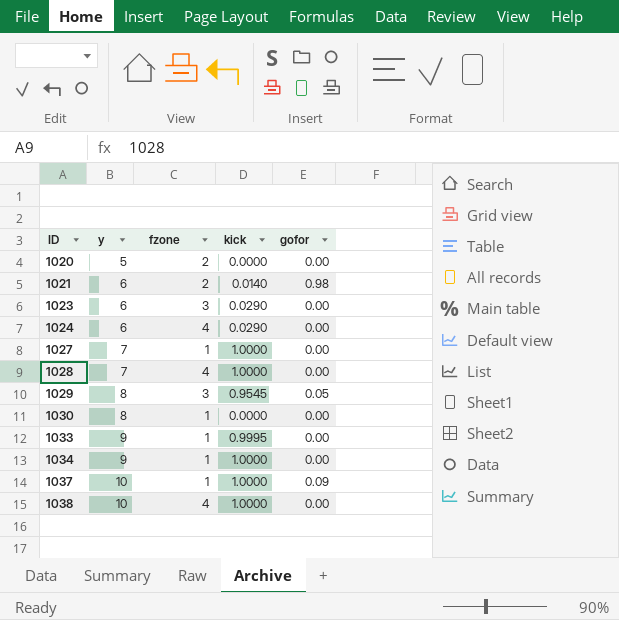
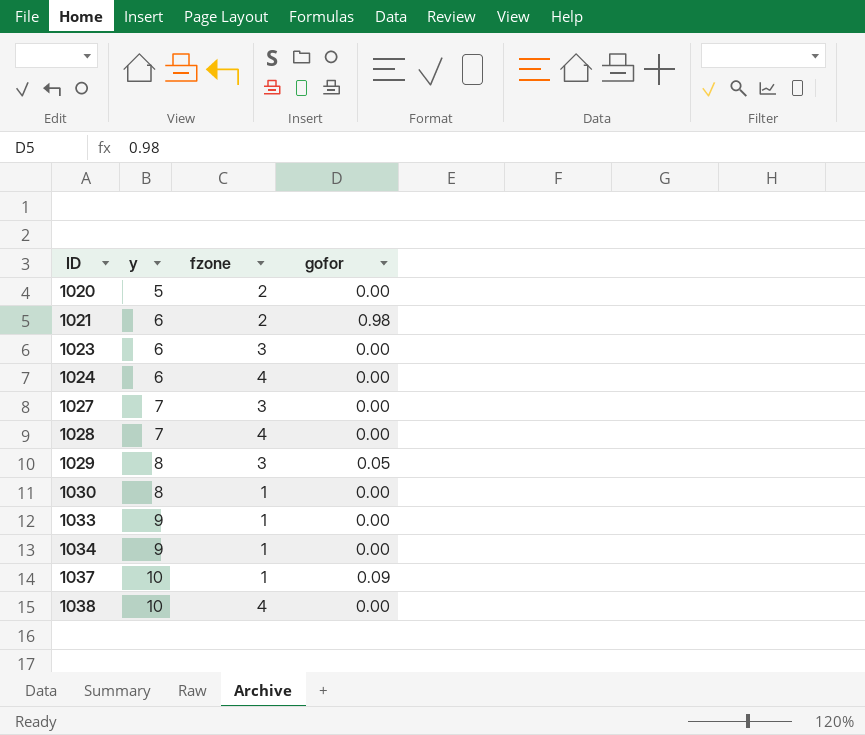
column kick | position: 4 -> none
1027 | fzone: 1 -> 3

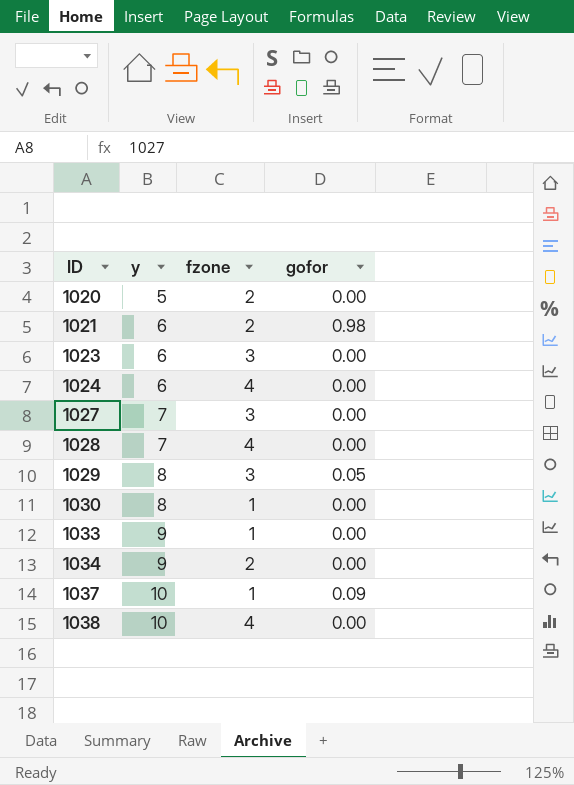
1034 | fzone: 1 -> 2

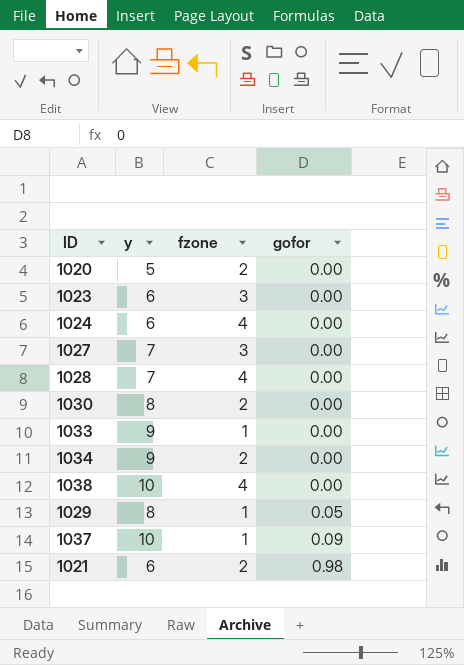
row order: ID ascending -> gofor ascending
1030 | fzone: 1 -> 2
1029 | fzone: 3 -> 1

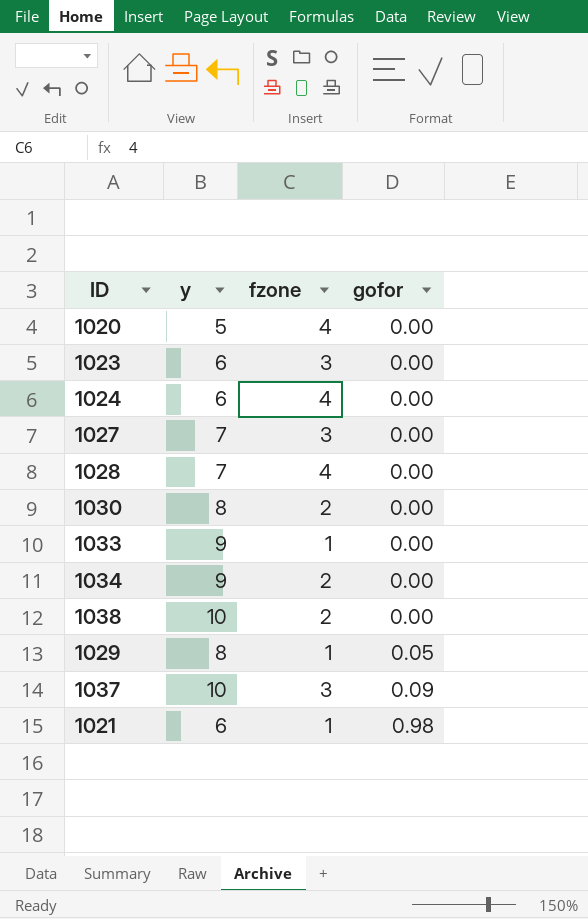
1020 | fzone: 2 -> 4
1038 | fzone: 4 -> 2
1037 | fzone: 1 -> 3
1021 | fzone: 2 -> 1

